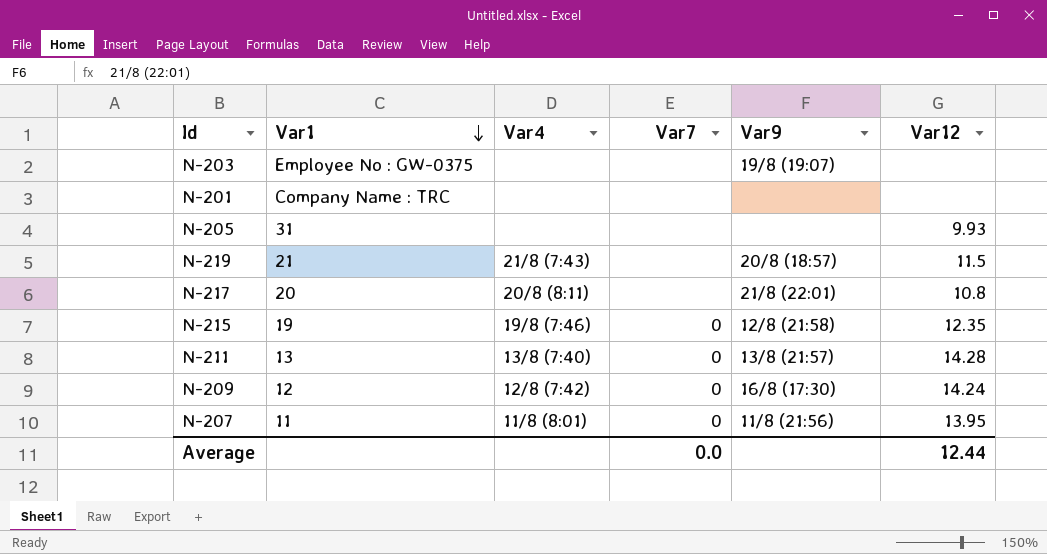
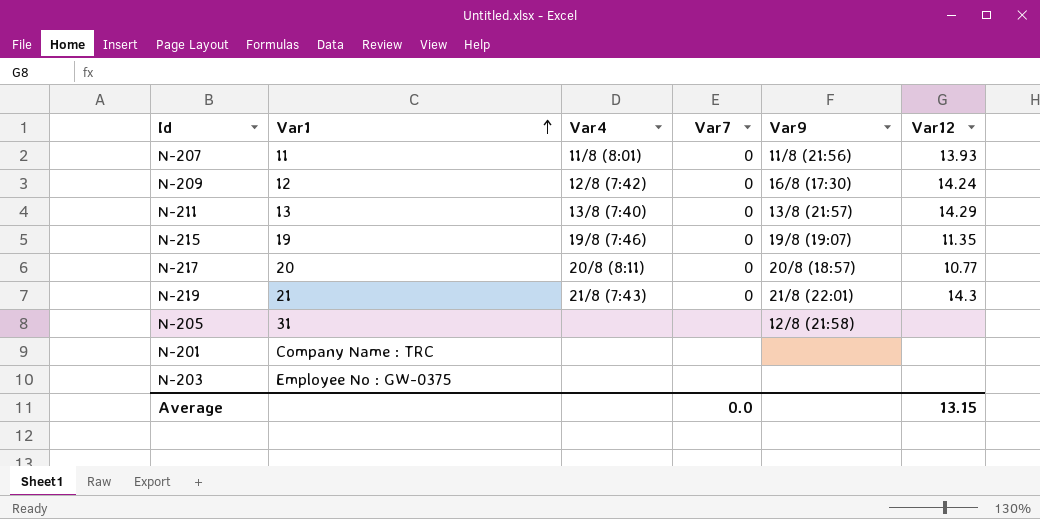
row order: Var1 descending -> Var1 ascending
N-207 | Var12: 13.95 -> 13.93
N-211 | Var12: 14.28 -> 14.29
N-215 | Var9: 12/8 (21:58) -> 19/8 (19:07)
N-215 | Var12: 12.35 -> 11.35
N-217 | Var7: none -> 0
N-217 | Var9: 21/8 (22:01) -> 20/8 (18:57)
N-217 | Var12: 10.8 -> 10.77
N-219 | Var7: none -> 0
N-219 | Var9: 20/8 (18:57) -> 21/8 (22:01)
N-219 | Var12: 11.5 -> 14.3
N-205 | Var9: none -> 12/8 (21:58)
N-205 | Var12: 9.93 -> none
N-203 | Var9: 19/8 (19:07) -> none
Average | Var12: 12.44 -> 13.15

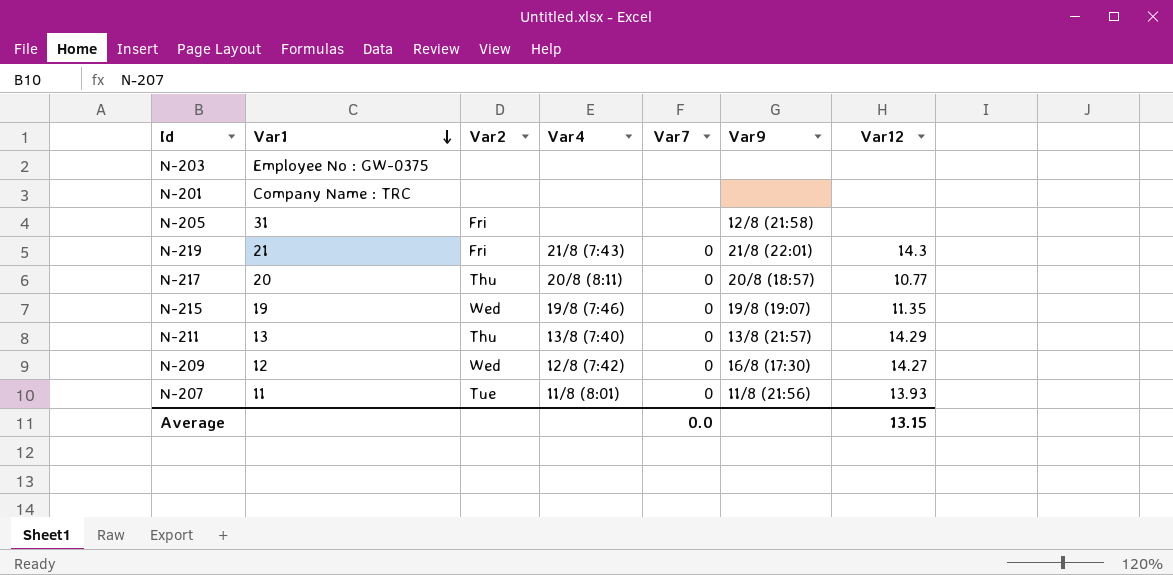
row order: Var1 ascending -> Var1 descending
column Var2 | position: none -> 3
N-209 | Var12: 14.24 -> 14.27

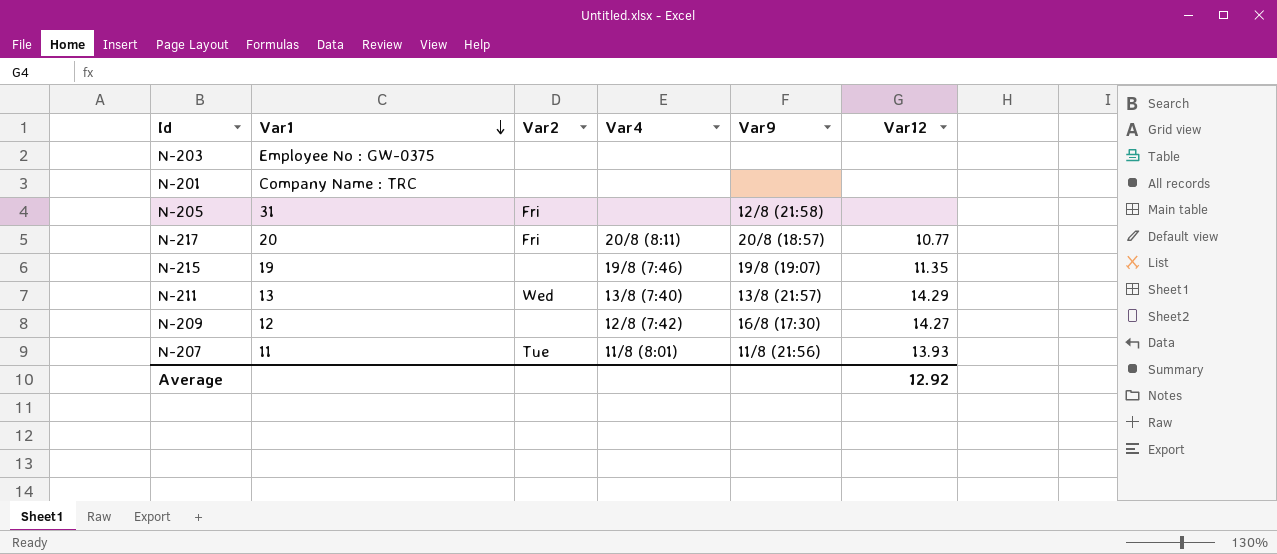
column Var7 | position: 5 -> none
row N-219: 21 | Fri | 21/8 (7:43) | 0 | 21/8 (22:01) | 14.3 -> none
N-217 | Var2: Thu -> Fri
N-215 | Var2: Wed -> none
N-211 | Var2: Thu -> Wed
N-209 | Var2: Wed -> none
Average | Var12: 13.15 -> 12.92

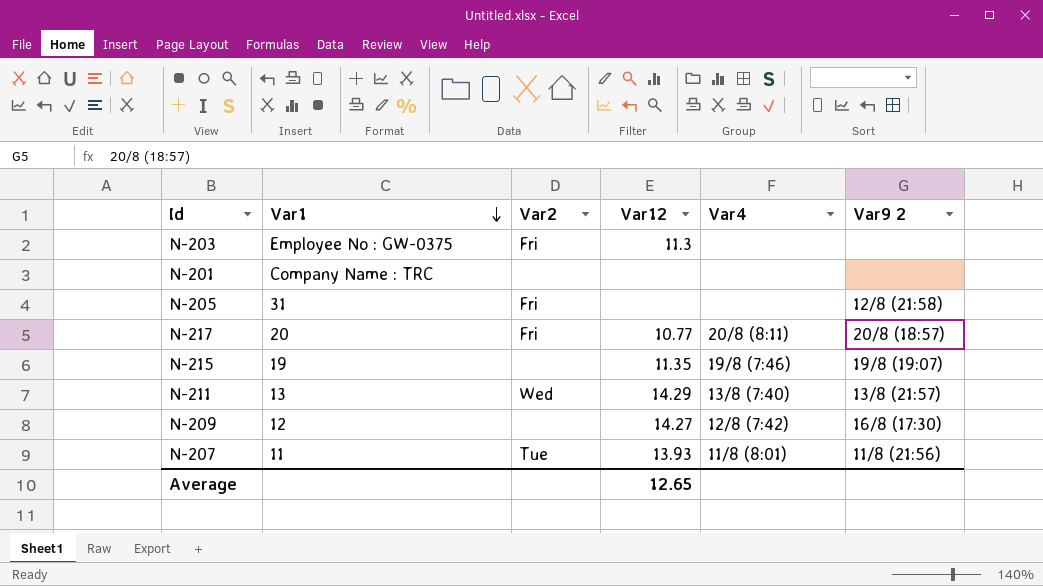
column Var12 | position: 6 -> 4
column name: Var9 -> Var9 2
N-203 | Var2: none -> Fri
N-203 | Var12: none -> 11.3
Average | Var12: 12.92 -> 12.65

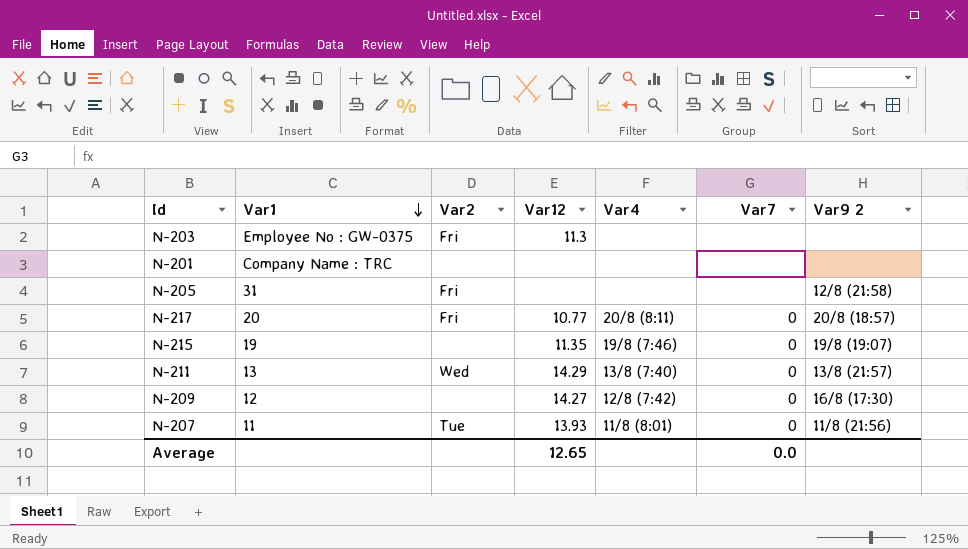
column Var7 | position: none -> 6

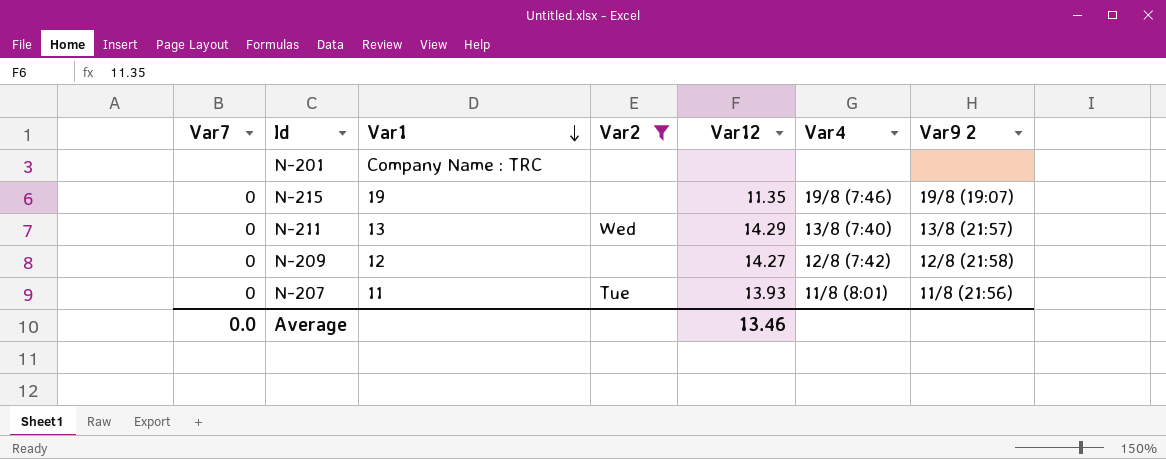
filter: none -> Var2 != Fri
column Var7 | position: 6 -> 1
N-209 | Var9 2: 16/8 (17:30) -> 12/8 (21:58)
Average | Var12: 12.65 -> 13.46

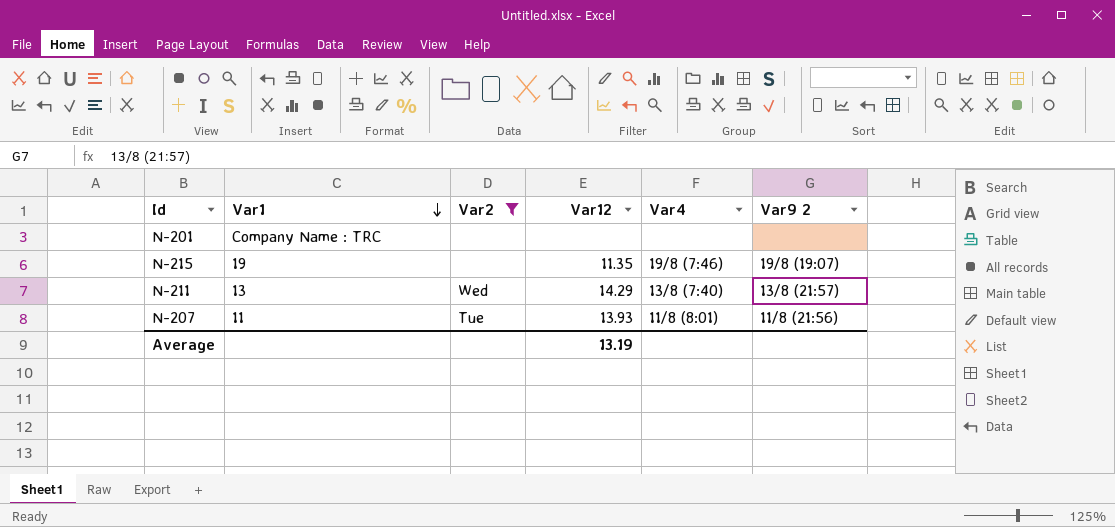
column Var7 | position: 1 -> none
row N-209: 0 | 12 | none | 14.27 | 12/8 (7:42) | 12/8 (21:58) -> none
Average | Var12: 13.46 -> 13.19

